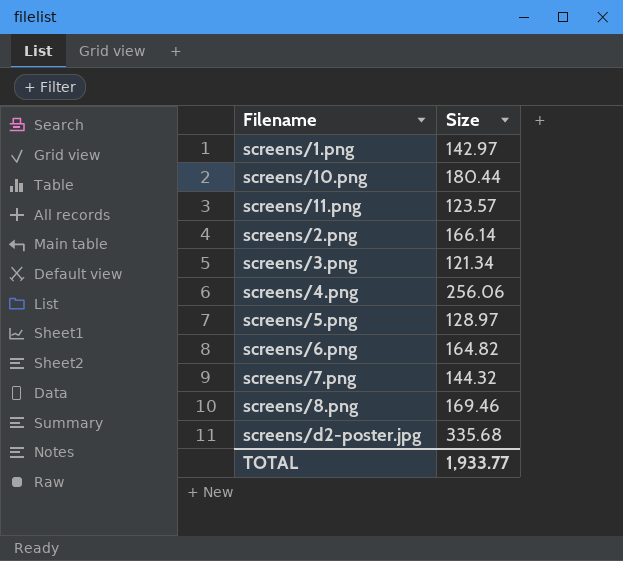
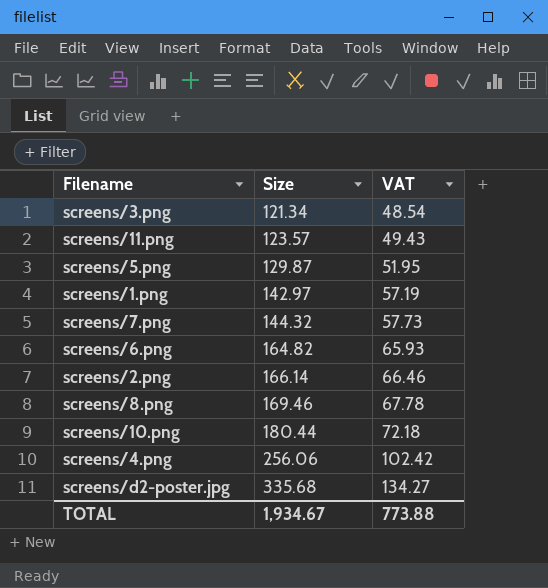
row order: none -> Size ascending
column VAT | formula: none -> [Size] * 0.4
screens/5.png | Size: 128.97 -> 129.87
TOTAL | Size: 1,933.77 -> 1,934.67

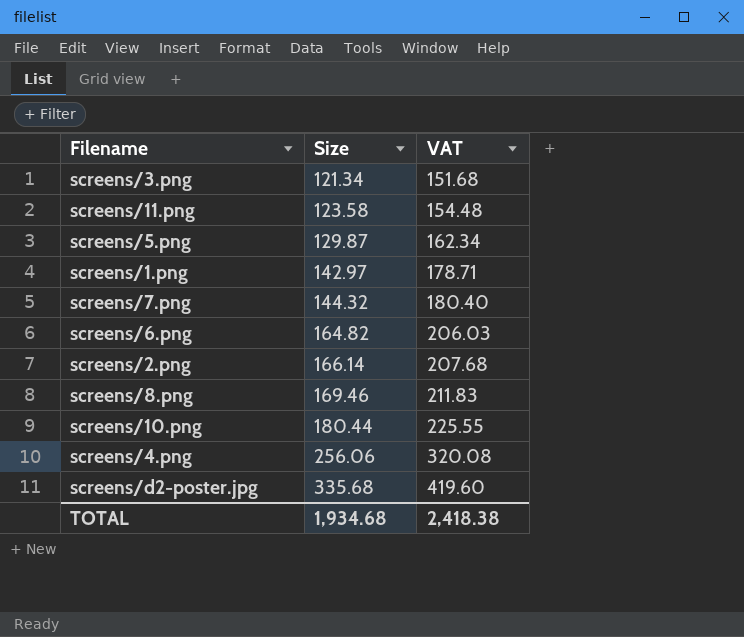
column VAT | formula: [Size] * 0.4 -> [Size] * 1.25
screens/11.png | Size: 123.57 -> 123.58
TOTAL | Size: 1,934.67 -> 1,934.68
TOTAL | VAT: 773.88 -> 2,418.38

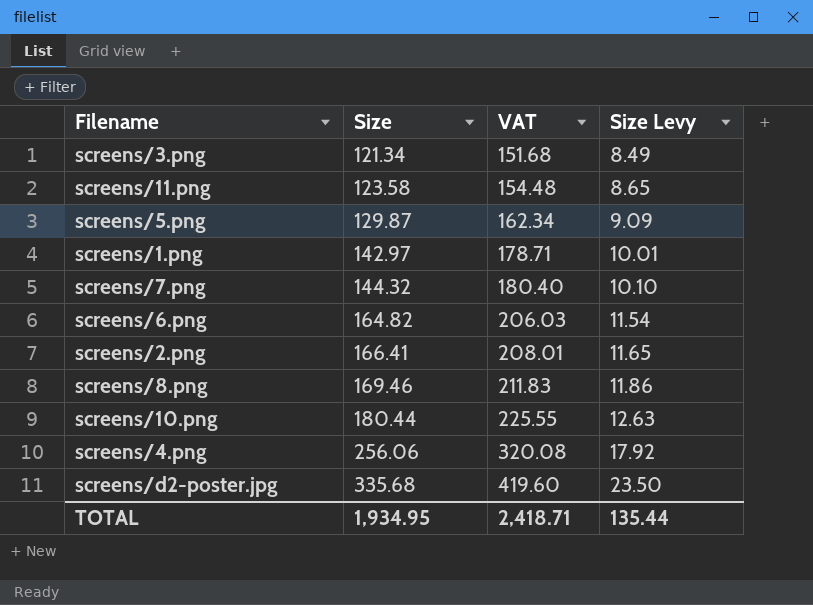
column Size Levy | formula: none -> [Size] * 0.07
screens/2.png | Size: 166.14 -> 166.41
screens/2.png | VAT: 207.68 -> 208.01
TOTAL | Size: 1,934.68 -> 1,934.95
TOTAL | VAT: 2,418.38 -> 2,418.71

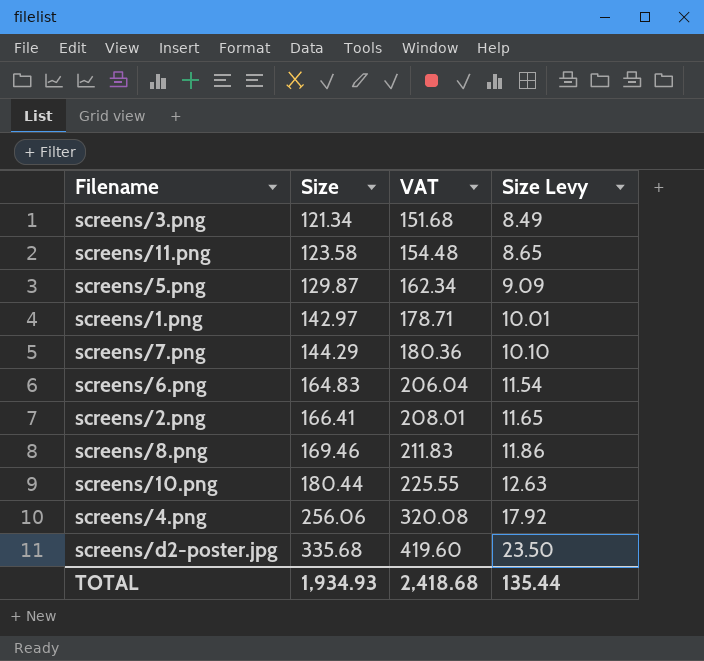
screens/7.png | Size: 144.32 -> 144.29
screens/7.png | VAT: 180.40 -> 180.36
screens/6.png | Size: 164.82 -> 164.83
screens/6.png | VAT: 206.03 -> 206.04
TOTAL | Size: 1,934.95 -> 1,934.93
TOTAL | VAT: 2,418.71 -> 2,418.68

